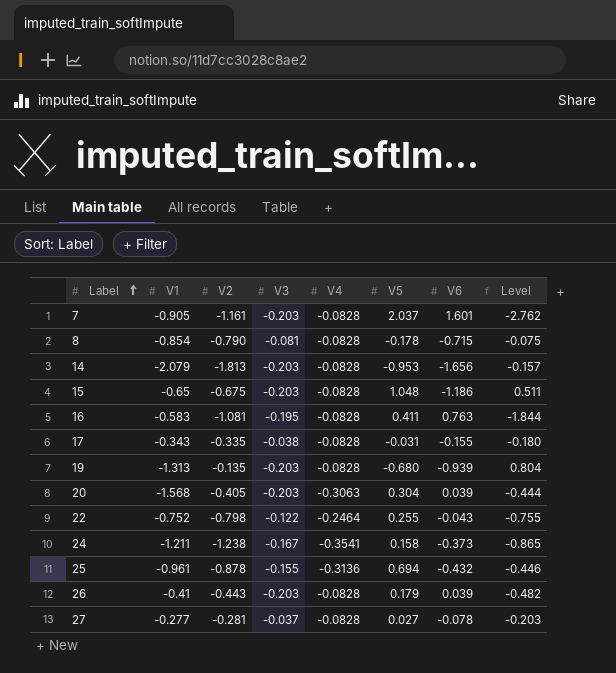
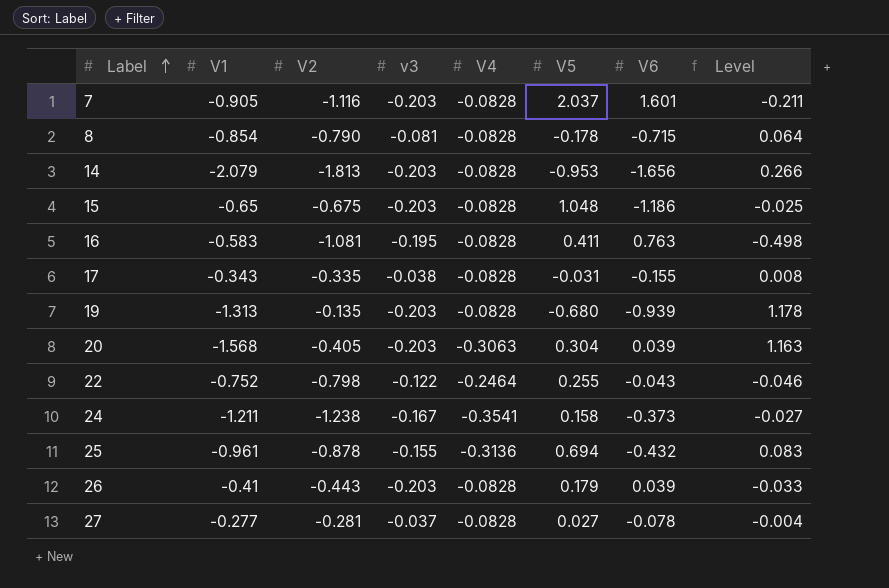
column name: V3 -> v3
column Level | formula: [V2] - [V6] -> [V2] - [V1]
7 | V2: -1.161 -> -1.116

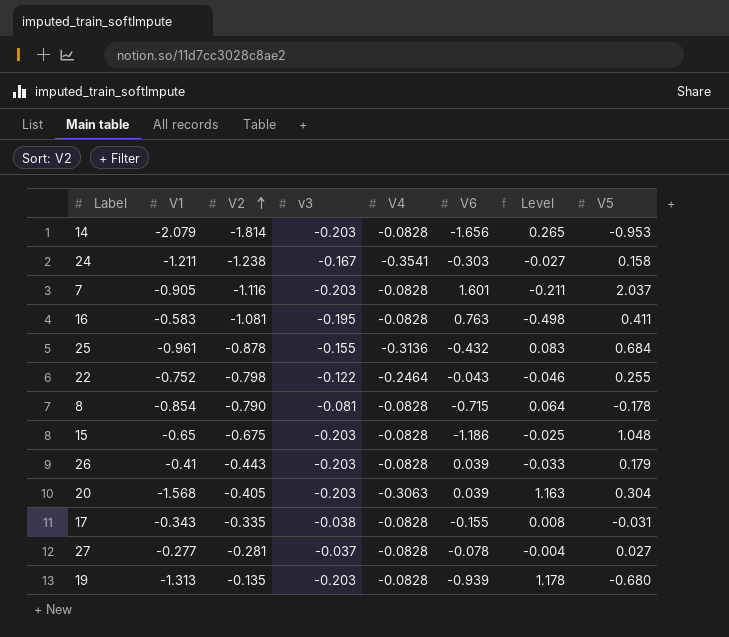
row order: Label ascending -> V2 ascending
column V5 | position: 6 -> 8
14 | V2: -1.813 -> -1.814
14 | Level: 0.266 -> 0.265
24 | V6: -0.373 -> -0.303
25 | V5: 0.694 -> 0.684

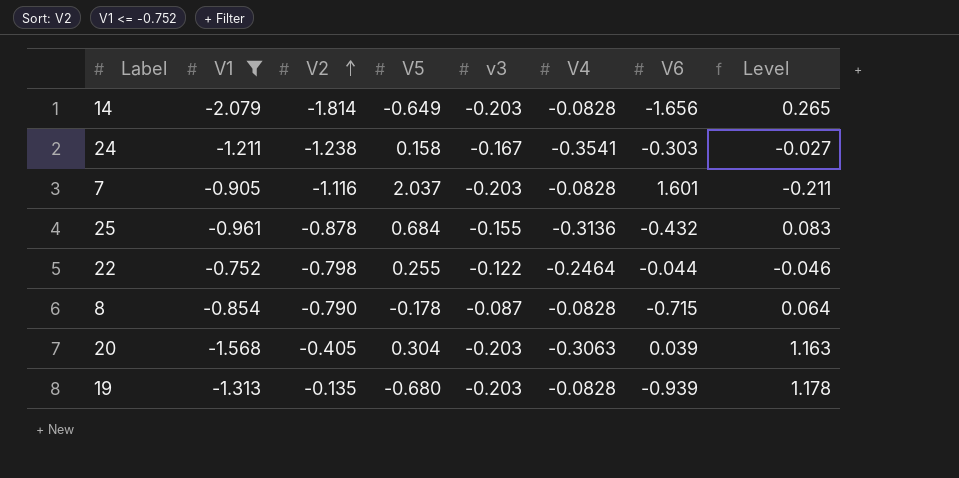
filter: none -> V1 <= -0.752
column V5 | position: 8 -> 4
14 | V5: -0.953 -> -0.649
22 | V6: -0.043 -> -0.044
8 | v3: -0.081 -> -0.087

